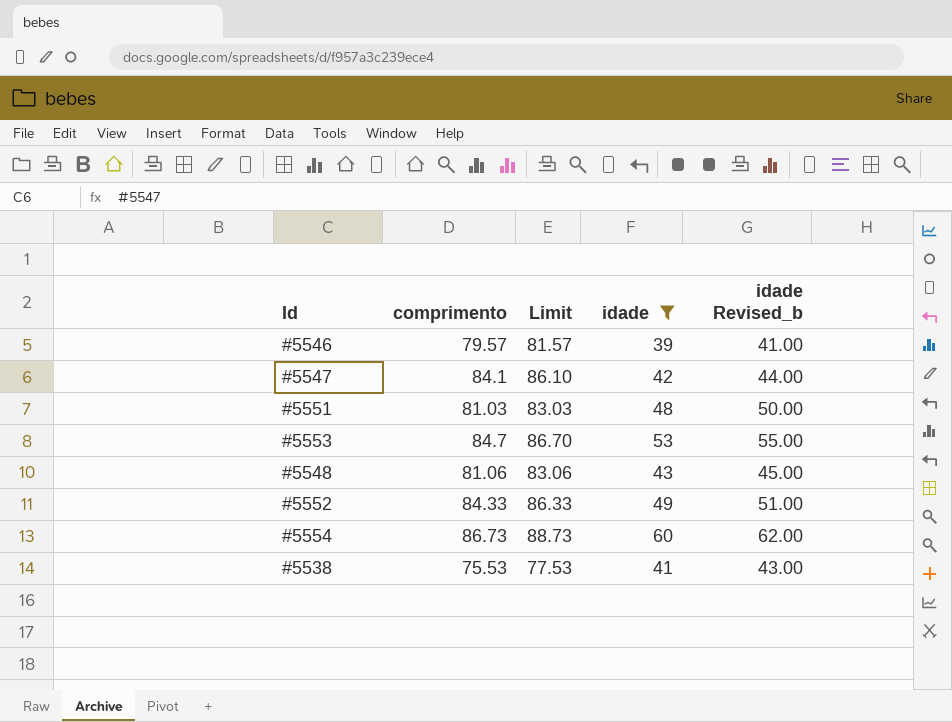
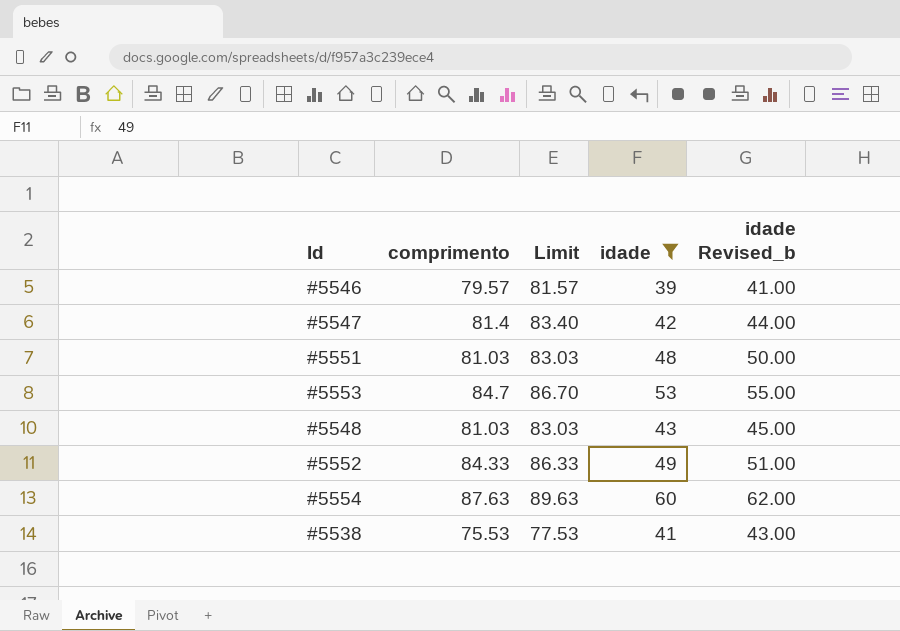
#5547 | comprimento: 84.1 -> 81.4
#5547 | Limit: 86.10 -> 83.40
#5548 | comprimento: 81.06 -> 81.03
#5548 | Limit: 83.06 -> 83.03
#5554 | comprimento: 86.73 -> 87.63
#5554 | Limit: 88.73 -> 89.63

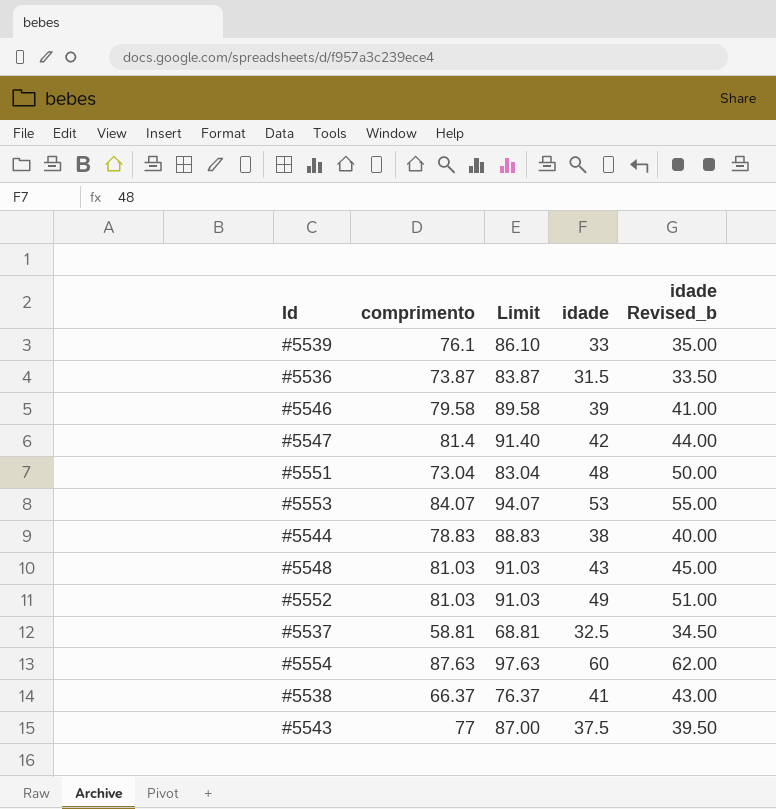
filter: idade >= 39 -> none
column Limit | formula: [comprimento] + 2 -> [comprimento] + 10
#5546 | comprimento: 79.57 -> 79.58
#5551 | comprimento: 81.03 -> 73.04
#5553 | comprimento: 84.7 -> 84.07
#5552 | comprimento: 84.33 -> 81.03
#5538 | comprimento: 75.53 -> 66.37

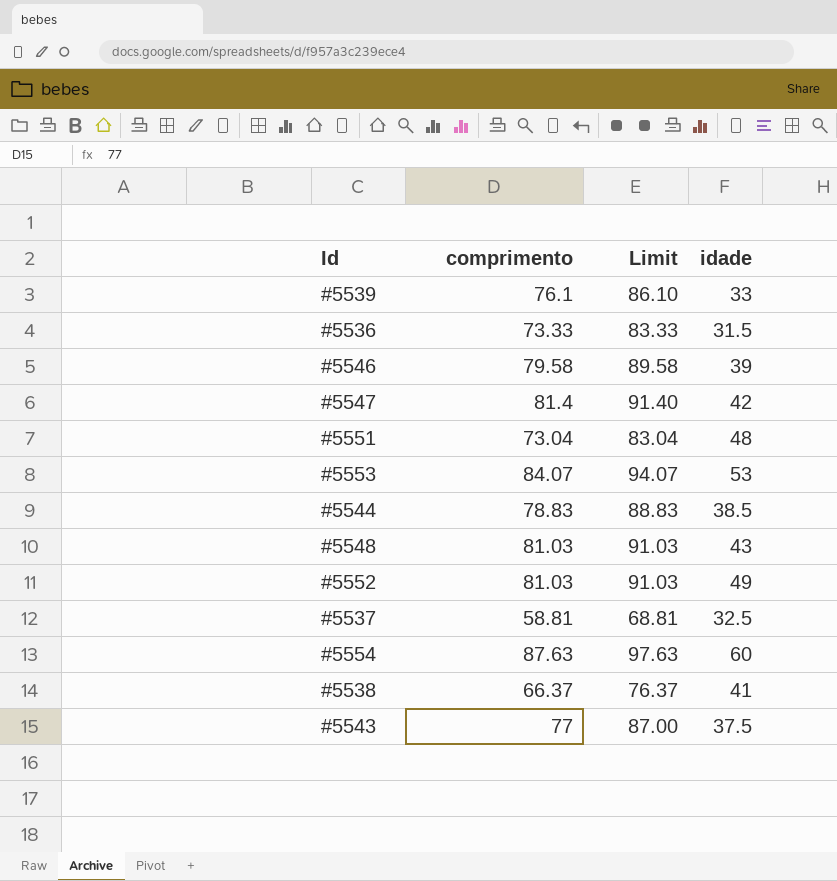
column idade Revised_b | formula: [idade] + 2 -> none
#5536 | comprimento: 73.87 -> 73.33
#5536 | Limit: 83.87 -> 83.33
#5544 | idade: 38 -> 38.5

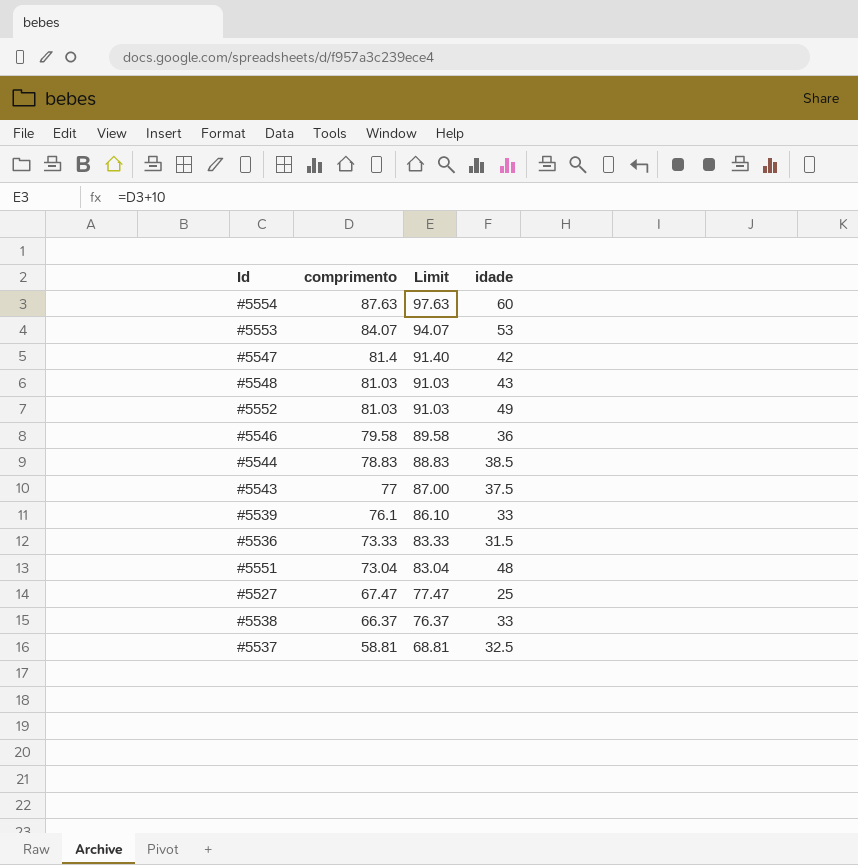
row order: none -> comprimento descending
#5546 | idade: 39 -> 36
row #5527: none -> 67.47 | 77.47 | 25
#5538 | idade: 41 -> 33

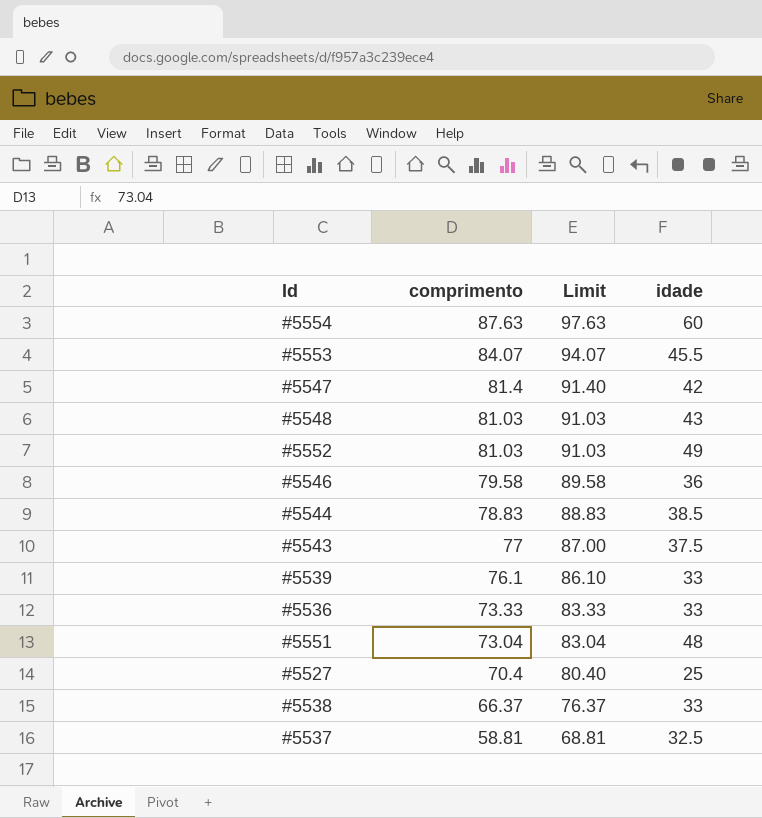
#5553 | idade: 53 -> 45.5
#5536 | idade: 31.5 -> 33
#5527 | comprimento: 67.47 -> 70.4
#5527 | Limit: 77.47 -> 80.40

